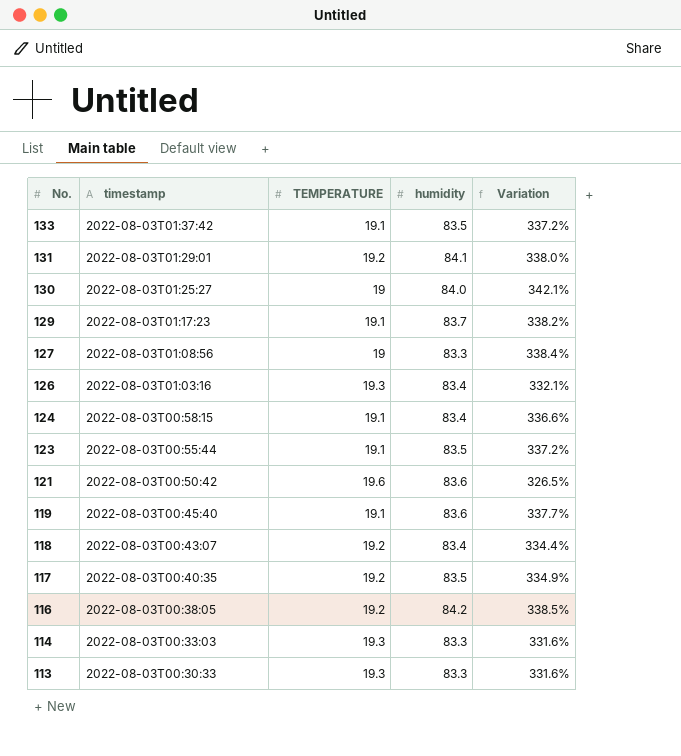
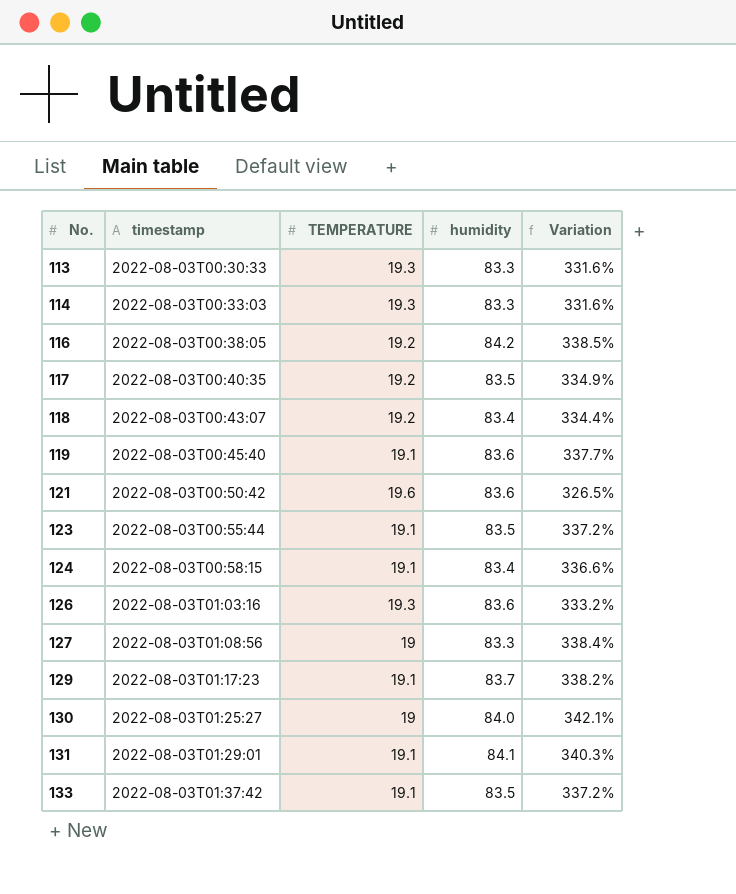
row order: No. descending -> No. ascending
126 | humidity: 83.4 -> 83.6
126 | Variation: 332.1% -> 333.2%
131 | TEMPERATURE: 19.2 -> 19.1
131 | Variation: 338.0% -> 340.3%

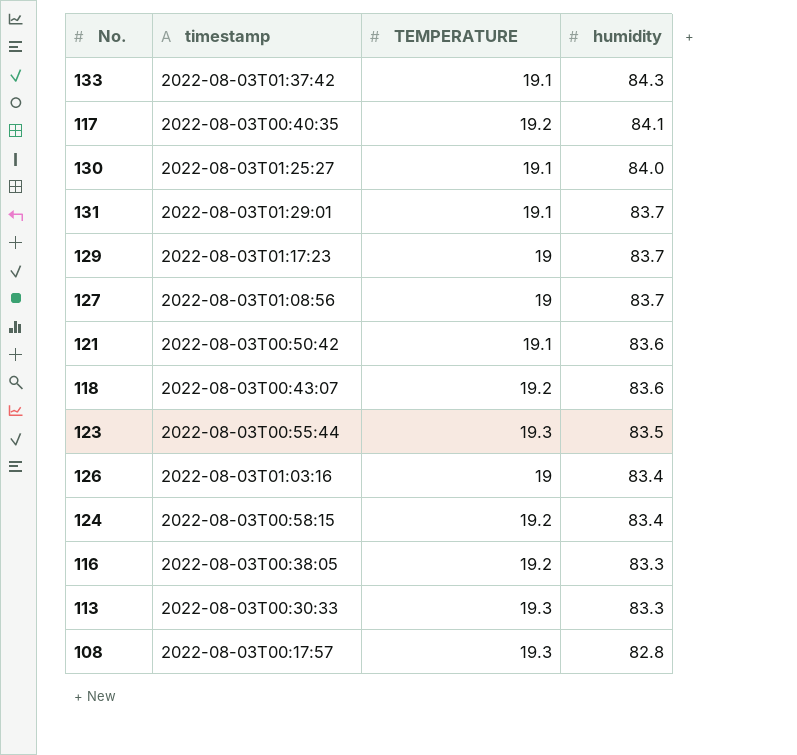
row order: No. ascending -> humidity descending
column Variation | formula: ([humidity] - [TEMPERATURE]) / [TEMPERATURE] -> none
row 114: 2022-08-03T00:33:03 | 19.3 | 83.3 | 331.6% -> none
row 119: 2022-08-03T00:45:40 | 19.1 | 83.6 | 337.7% -> none
133 | humidity: 83.5 -> 84.3
117 | humidity: 83.5 -> 84.1
130 | TEMPERATURE: 19 -> 19.1
131 | humidity: 84.1 -> 83.7
129 | TEMPERATURE: 19.1 -> 19
127 | humidity: 83.3 -> 83.7
121 | TEMPERATURE: 19.6 -> 19.1
118 | humidity: 83.4 -> 83.6
123 | TEMPERATURE: 19.1 -> 19.3
126 | TEMPERATURE: 19.3 -> 19
126 | humidity: 83.6 -> 83.4
124 | TEMPERATURE: 19.1 -> 19.2
116 | humidity: 84.2 -> 83.3
row 108: none -> 2022-08-03T00:17:57 | 19.3 | 82.8

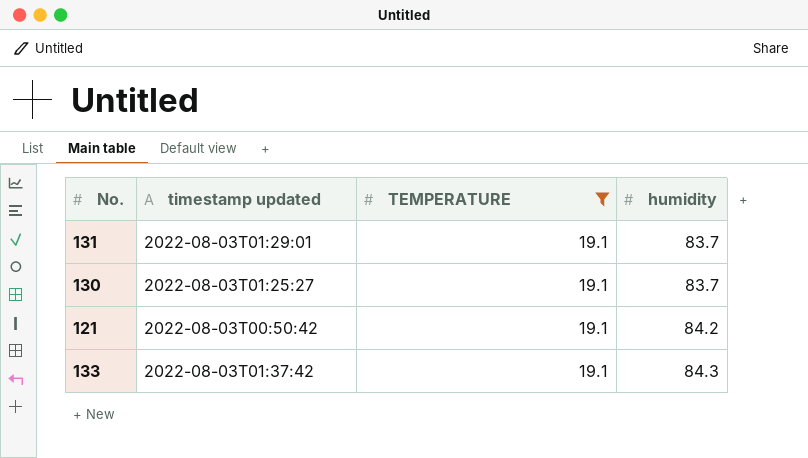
filter: none -> TEMPERATURE = 19.1
row order: humidity descending -> humidity ascending
column name: timestamp -> timestamp updated
130 | humidity: 84.0 -> 83.7
121 | humidity: 83.6 -> 84.2

